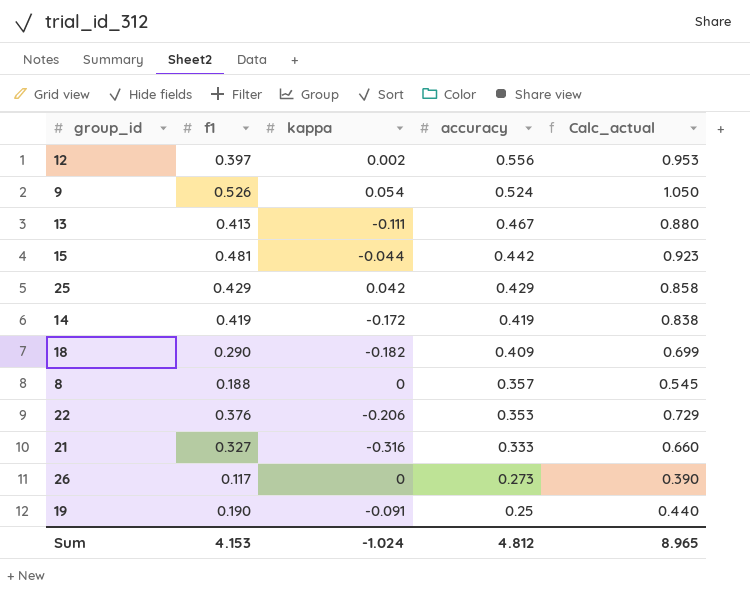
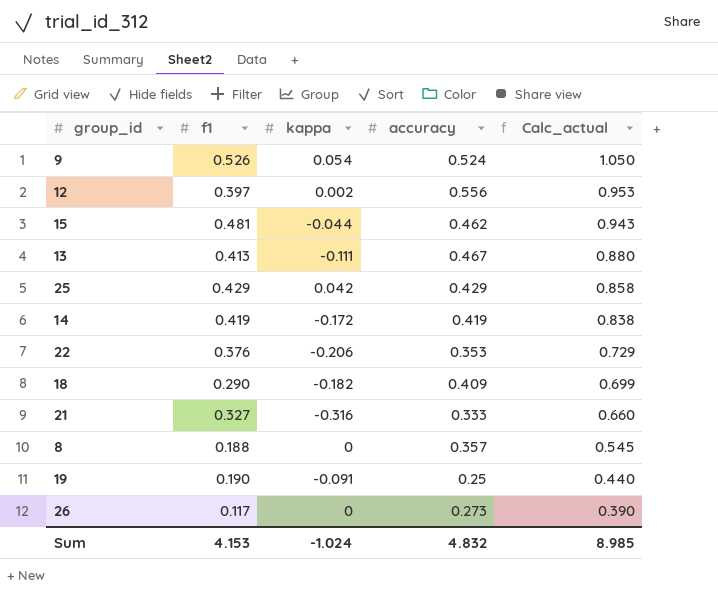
row order: accuracy descending -> Calc_actual descending
15 | accuracy: 0.442 -> 0.462
15 | Calc_actual: 0.923 -> 0.943
Sum | accuracy: 4.812 -> 4.832
Sum | Calc_actual: 8.965 -> 8.985

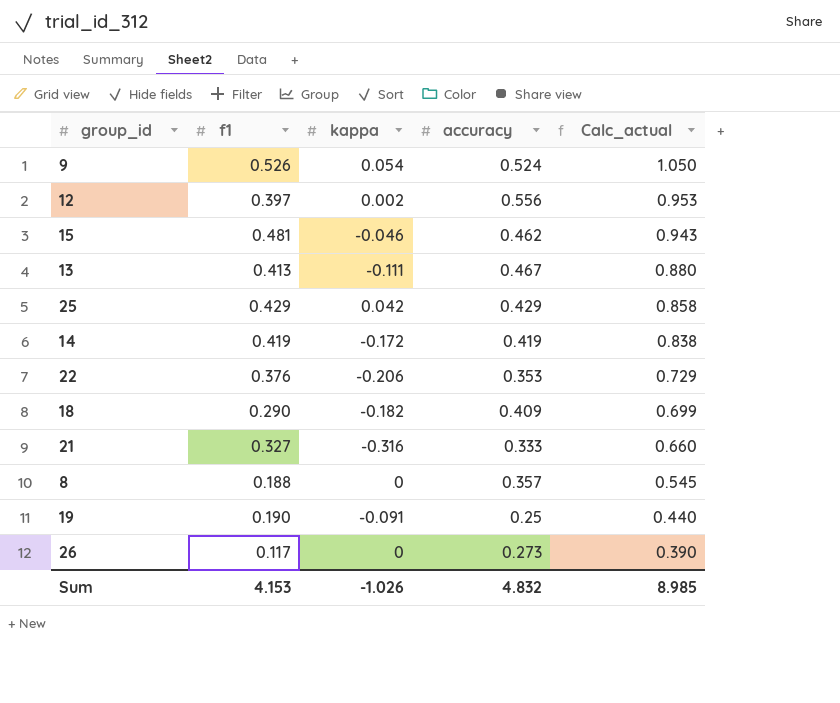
15 | kappa: -0.044 -> -0.046
Sum | kappa: -1.024 -> -1.026

